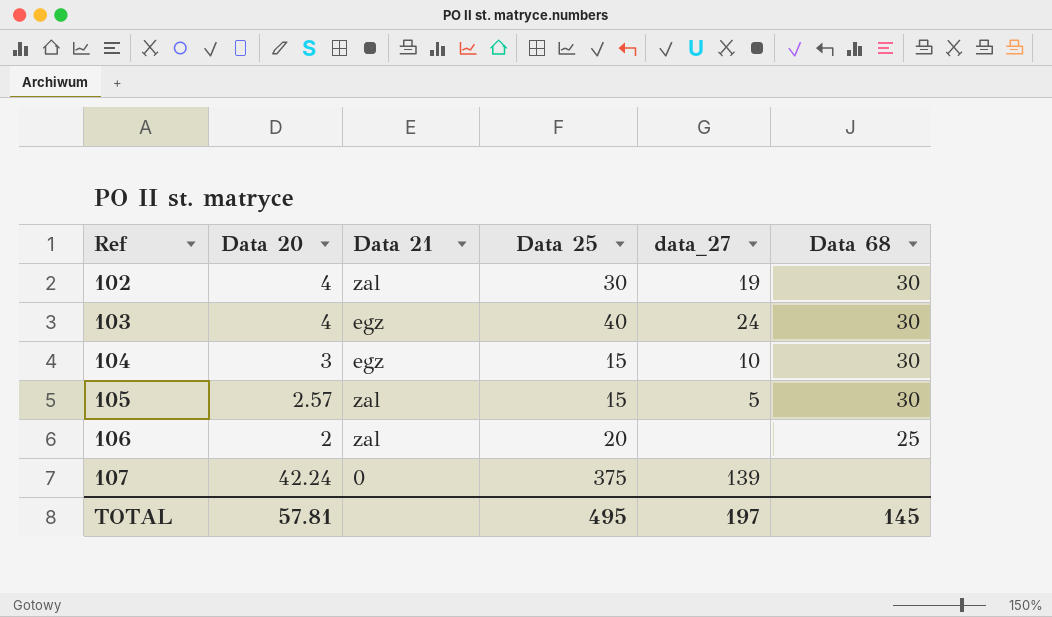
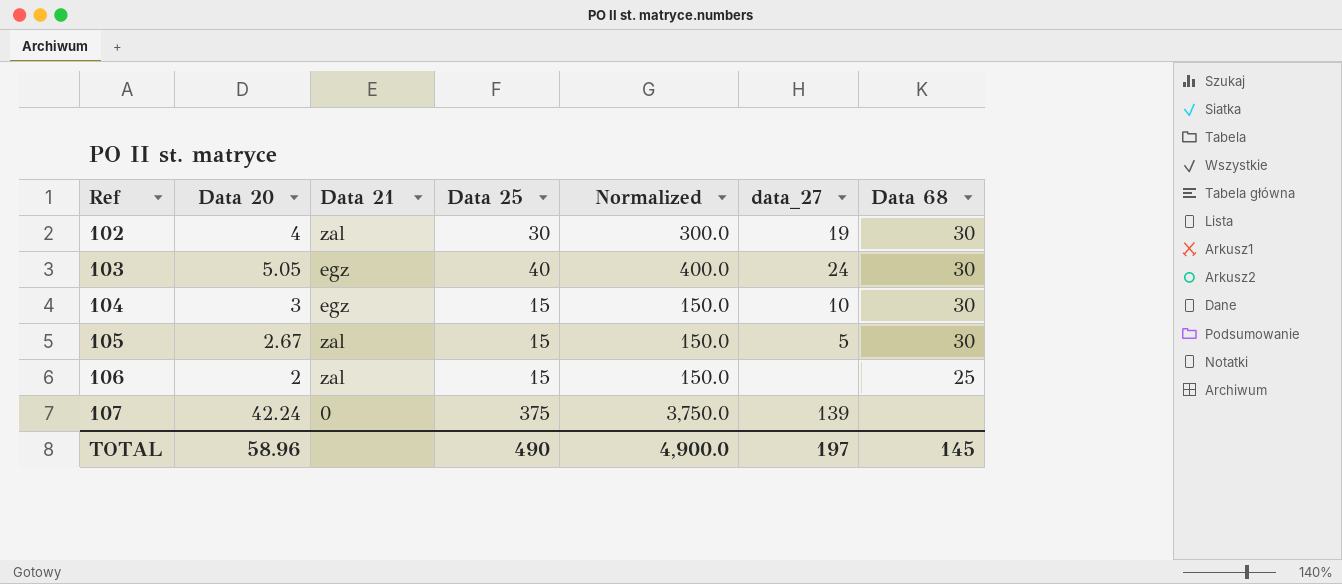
column Normalized | formula: none -> [Data 25] * 10
103 | Data 20: 4 -> 5.05
105 | Data 20: 2.57 -> 2.67
106 | Data 25: 20 -> 15
TOTAL | Data 20: 57.81 -> 58.96
TOTAL | Data 25: 495 -> 490

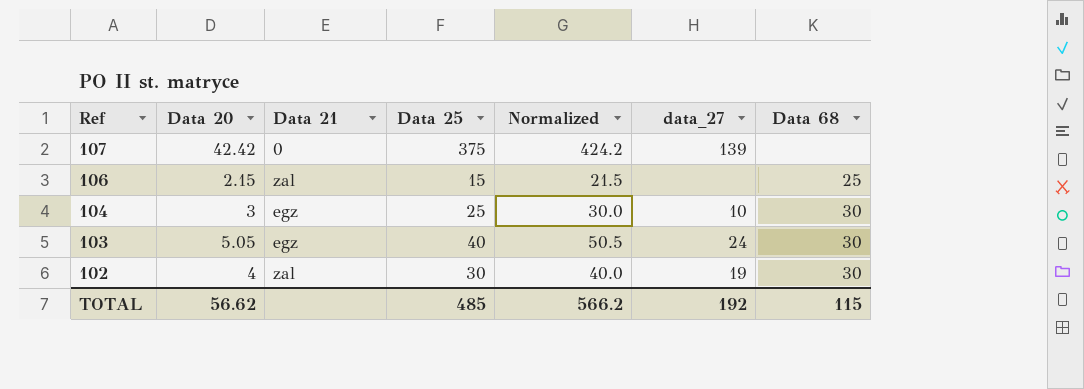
row order: Ref ascending -> Ref descending
column Normalized | formula: [Data 25] * 10 -> [Data 20] * 10
row 105: 2.67 | zal | 15 | 150.0 | 5 | 30 -> none
107 | Data 20: 42.24 -> 42.42
106 | Data 20: 2 -> 2.15
104 | Data 25: 15 -> 25
TOTAL | Data 20: 58.96 -> 56.62
TOTAL | Data 25: 490 -> 485
TOTAL | Normalized: 4,900.0 -> 566.2
TOTAL | data_27: 197 -> 192
TOTAL | Data 68: 145 -> 115

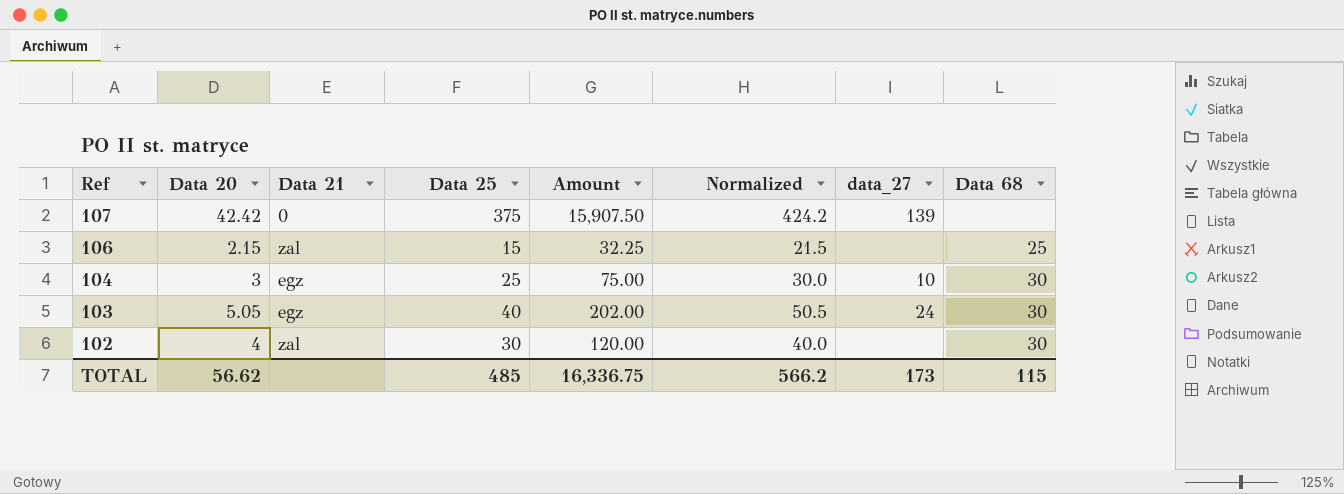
column Amount | formula: none -> [Data 20] * [Data 25]
102 | data_27: 19 -> none
TOTAL | data_27: 192 -> 173

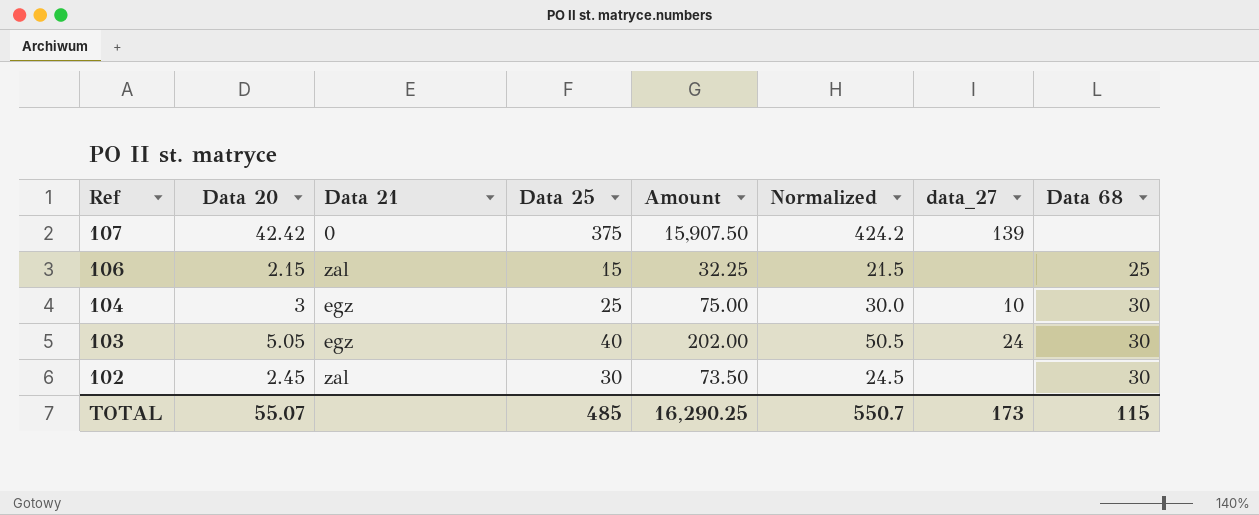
102 | Data 20: 4 -> 2.45
102 | Amount: 120.00 -> 73.50
102 | Normalized: 40.0 -> 24.5
TOTAL | Data 20: 56.62 -> 55.07
TOTAL | Amount: 16,336.75 -> 16,290.25
TOTAL | Normalized: 566.2 -> 550.7

